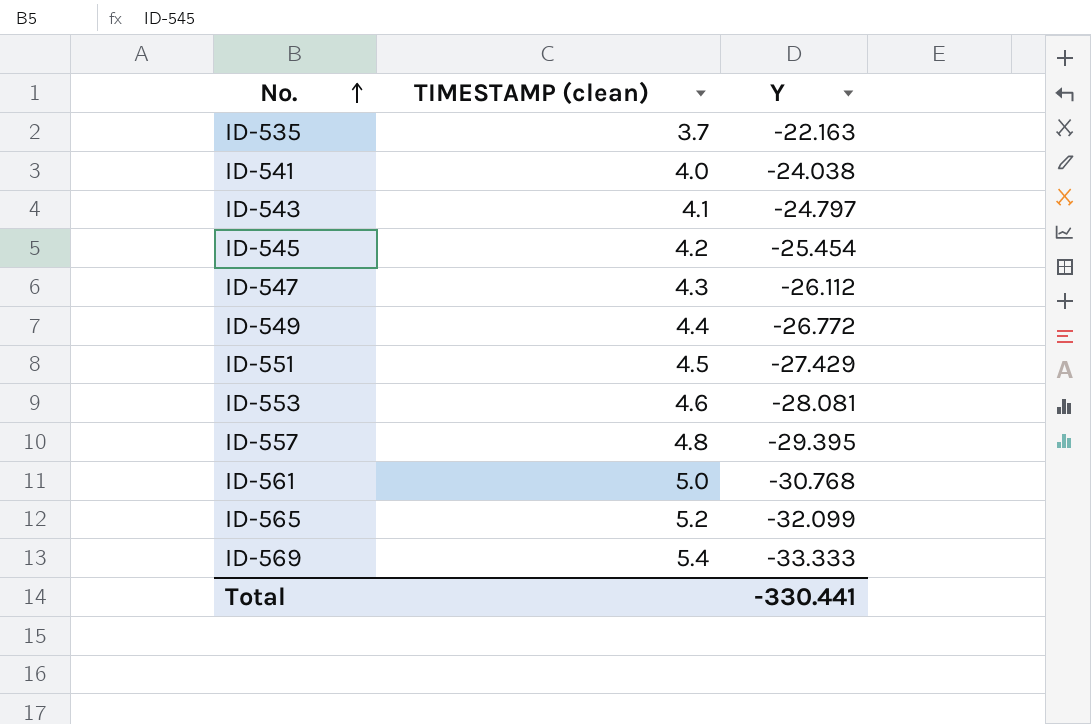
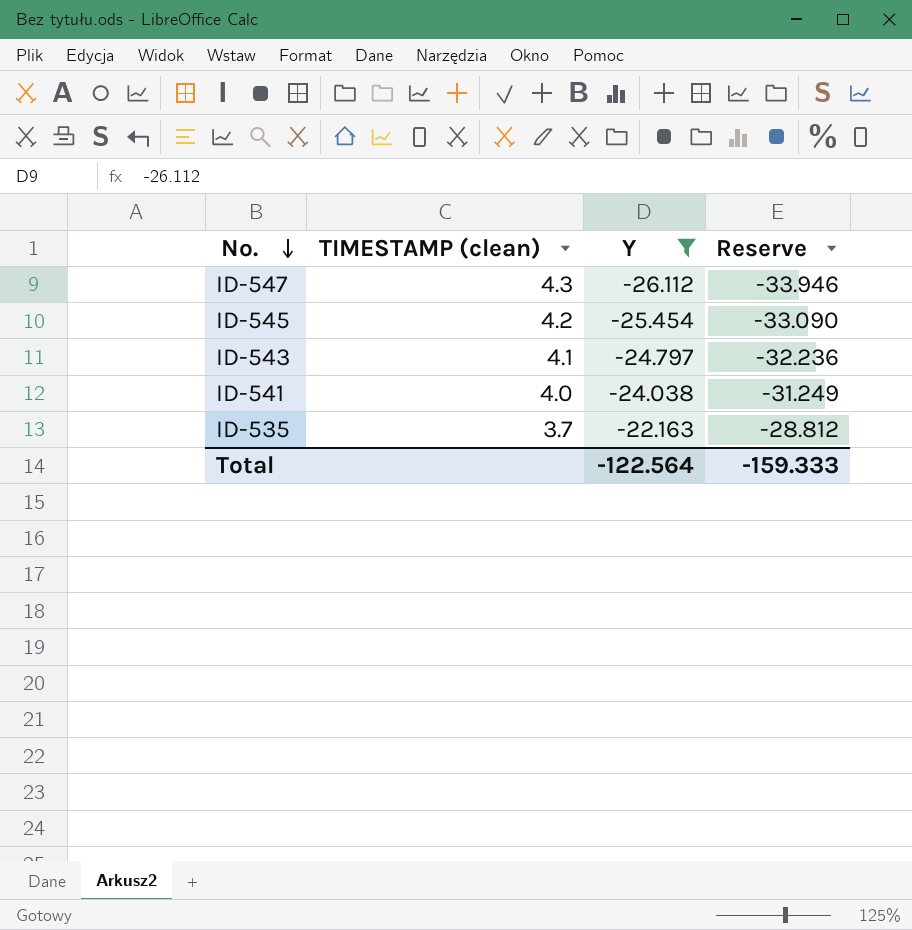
filter: none -> Y >= -26.112
row order: No. ascending -> No. descending
column Reserve | formula: none -> [Y] * 1.3
Total | Y: -330.441 -> -122.564

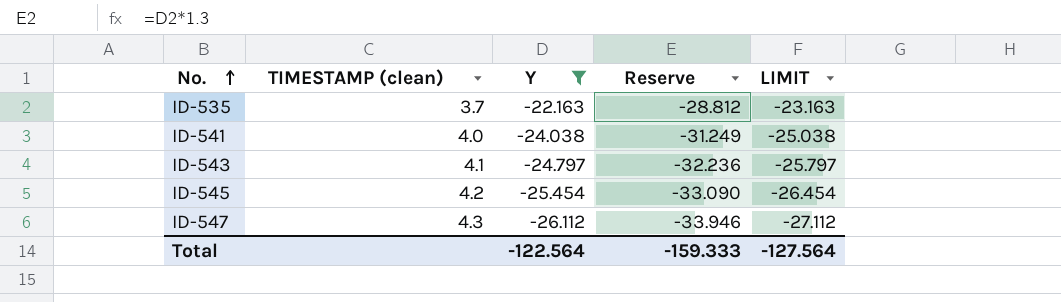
row order: No. descending -> No. ascending
column LIMIT | formula: none -> [Y] - 1

